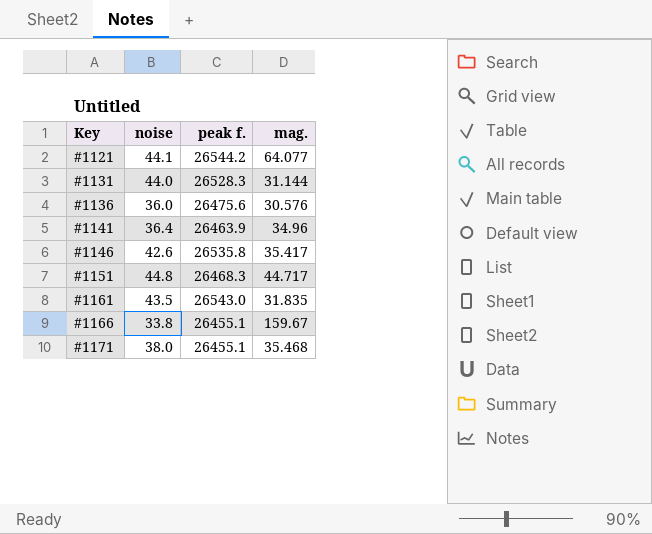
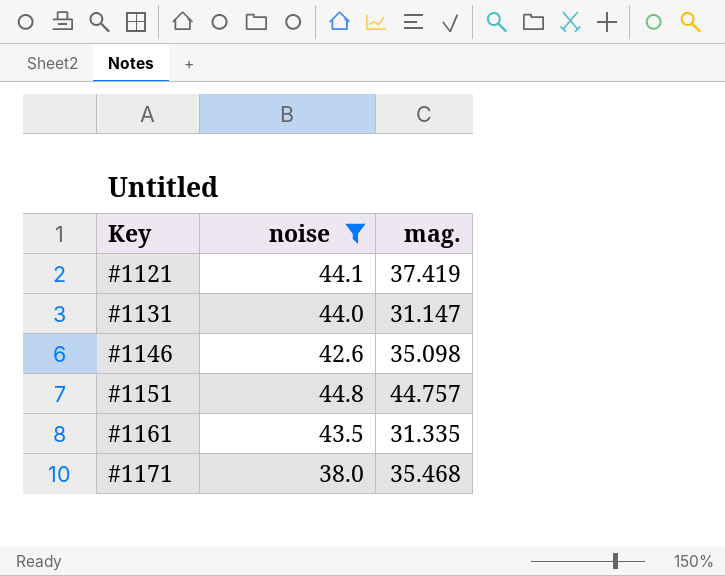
filter: none -> noise >= 38.0
column peak f. | position: 3 -> none
#1121 | mag.: 64.077 -> 37.419
#1131 | mag.: 31.144 -> 31.147
#1146 | mag.: 35.417 -> 35.098
#1151 | mag.: 44.717 -> 44.757
#1161 | mag.: 31.835 -> 31.335

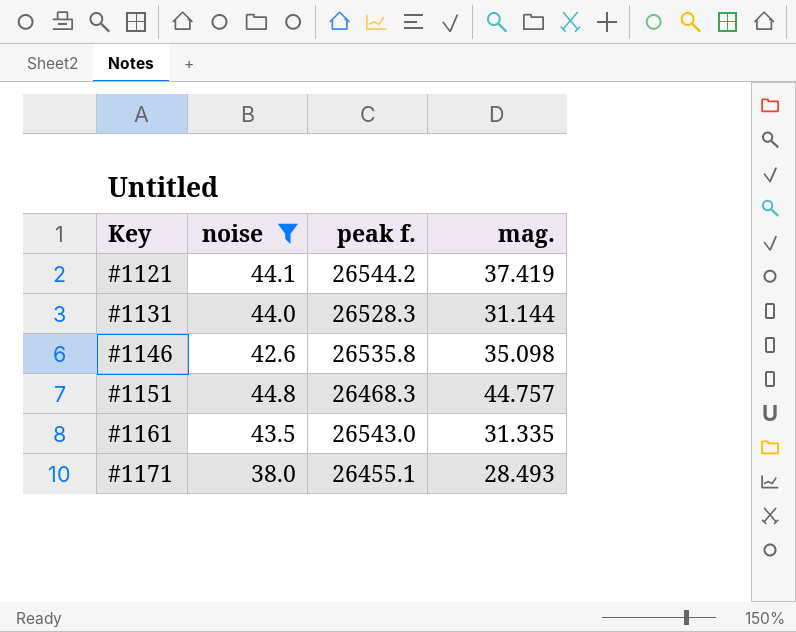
column peak f. | position: none -> 3
#1131 | mag.: 31.147 -> 31.144
#1171 | mag.: 35.468 -> 28.493

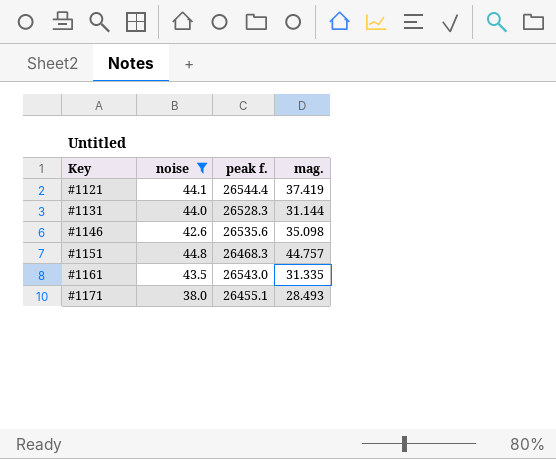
#1121 | peak f.: 26544.2 -> 26544.4
#1146 | peak f.: 26535.8 -> 26535.6

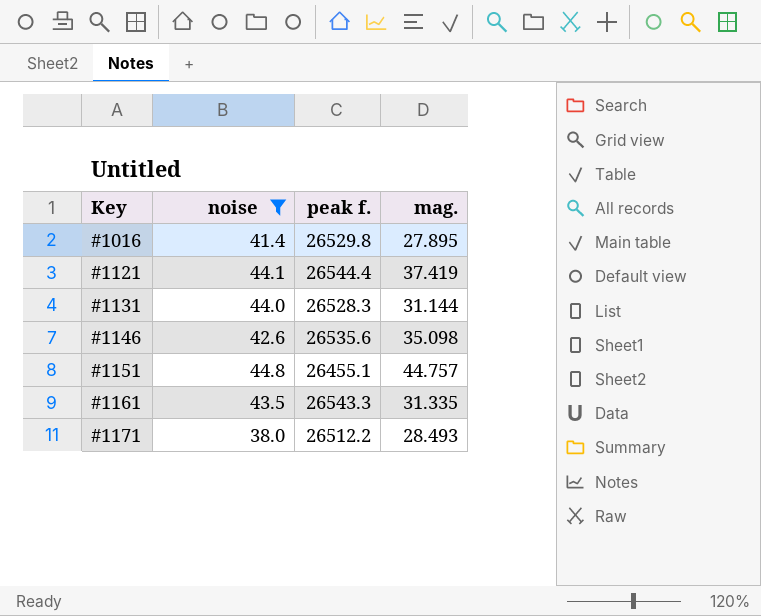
row #1016: none -> 41.4 | 26529.8 | 27.895
#1151 | peak f.: 26468.3 -> 26455.1
#1161 | peak f.: 26543.0 -> 26543.3
#1171 | peak f.: 26455.1 -> 26512.2

